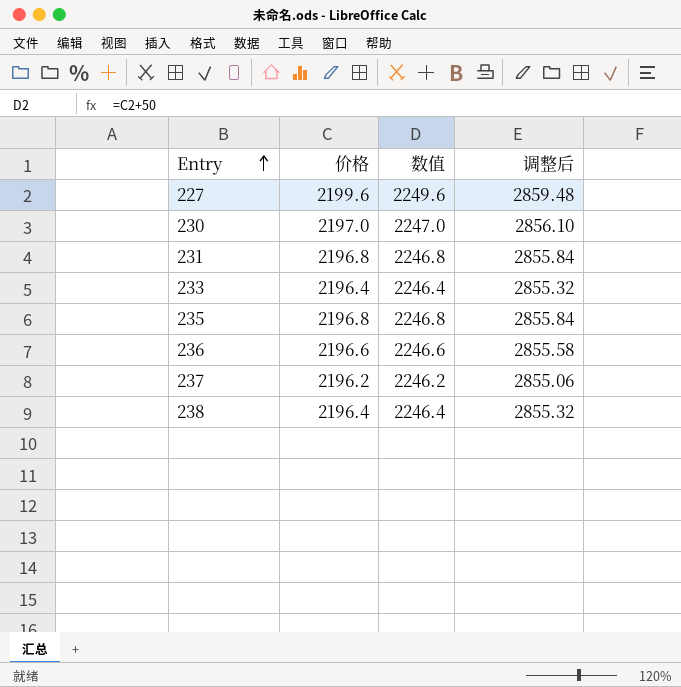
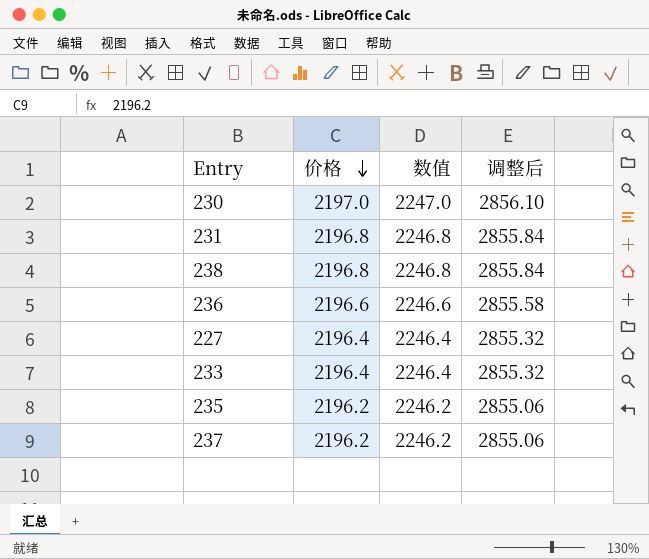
row order: Entry ascending -> 价格 descending
238 | 价格: 2196.4 -> 2196.8
238 | 数值: 2246.4 -> 2246.8
238 | 调整后: 2855.32 -> 2855.84
227 | 价格: 2199.6 -> 2196.4
227 | 数值: 2249.6 -> 2246.4
227 | 调整后: 2859.48 -> 2855.32
235 | 价格: 2196.8 -> 2196.2
235 | 数值: 2246.8 -> 2246.2
235 | 调整后: 2855.84 -> 2855.06

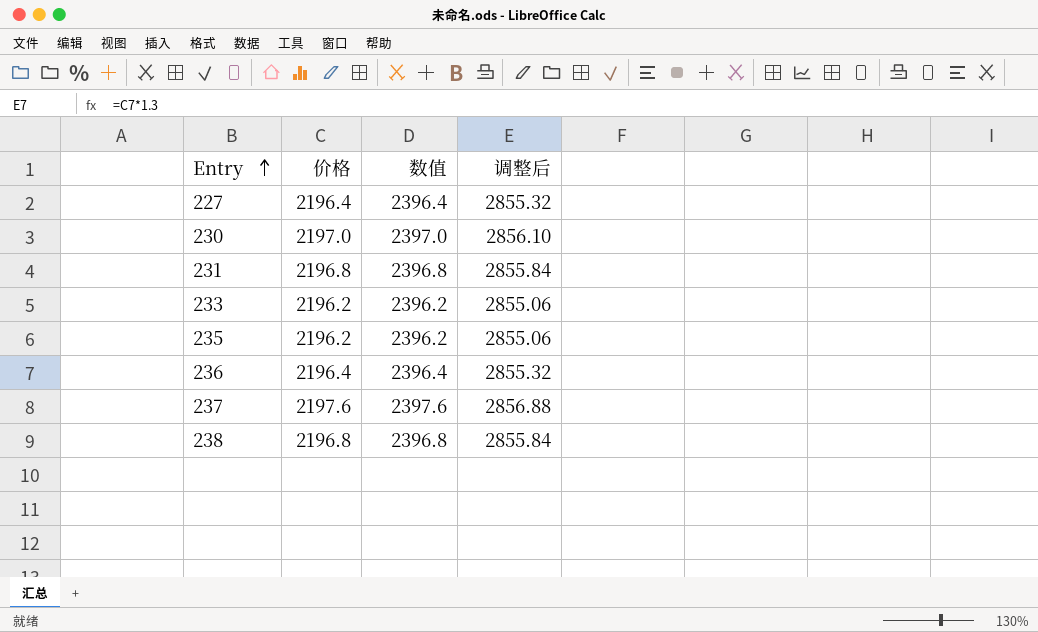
row order: 价格 descending -> Entry ascending
column 数值 | formula: [价格] + 50 -> [价格] + 200
233 | 价格: 2196.4 -> 2196.2
233 | 调整后: 2855.32 -> 2855.06
236 | 价格: 2196.6 -> 2196.4
236 | 调整后: 2855.58 -> 2855.32
237 | 价格: 2196.2 -> 2197.6
237 | 调整后: 2855.06 -> 2856.88

